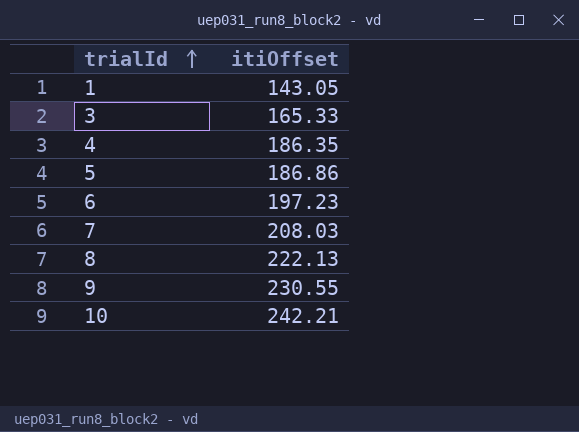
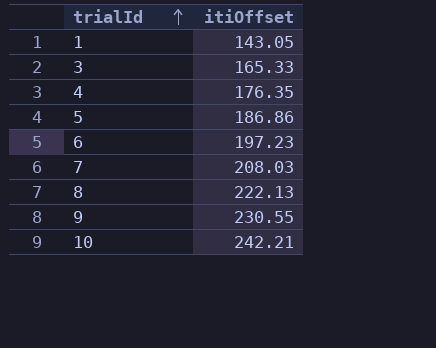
4 | itiOffset: 186.35 -> 176.35

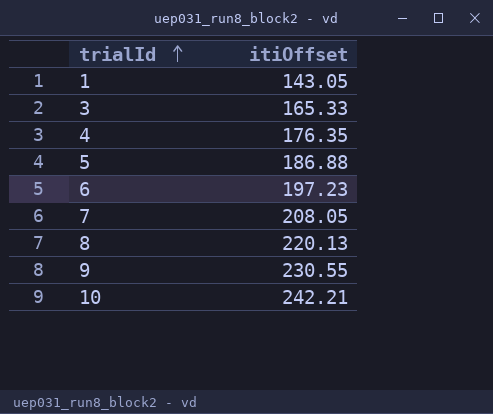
5 | itiOffset: 186.86 -> 186.88
7 | itiOffset: 208.03 -> 208.05
8 | itiOffset: 222.13 -> 220.13

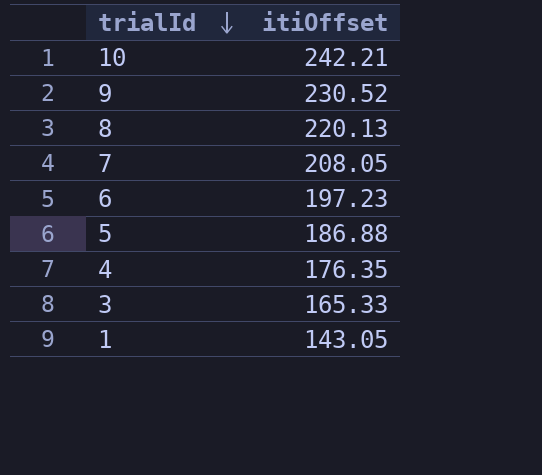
row order: trialId ascending -> trialId descending
9 | itiOffset: 230.55 -> 230.52

